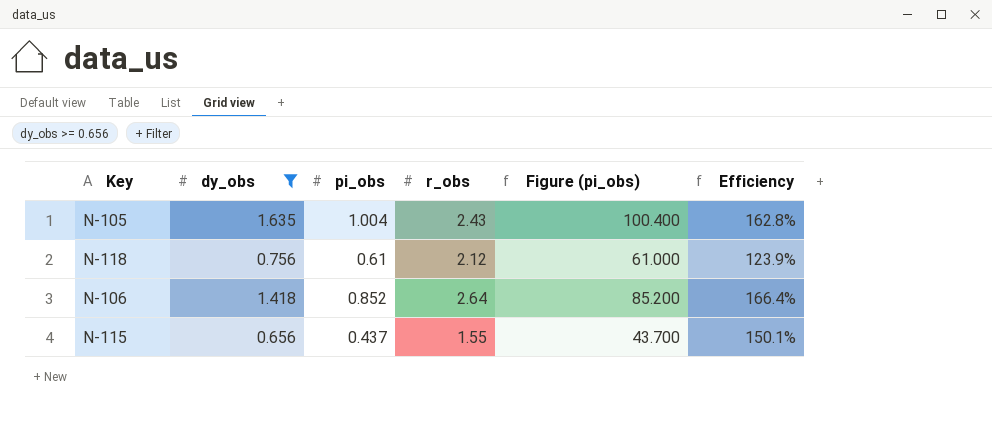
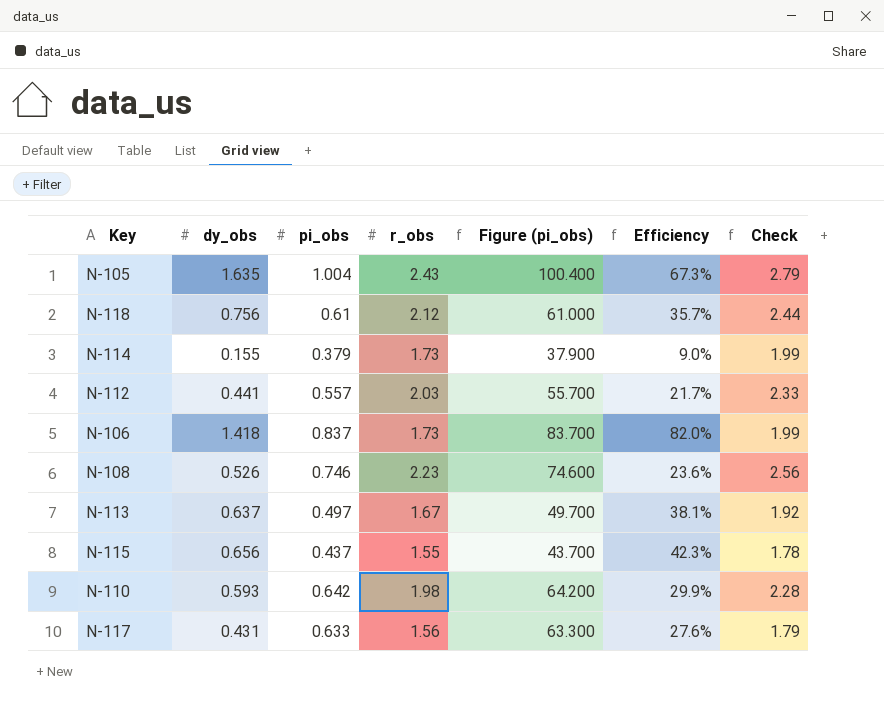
filter: dy_obs >= 0.656 -> none
column Efficiency | formula: [dy_obs] / [pi_obs] -> [dy_obs] / [r_obs]
column Check | formula: none -> [r_obs] * 1.15
N-106 | pi_obs: 0.852 -> 0.837
N-106 | r_obs: 2.64 -> 1.73
N-106 | Figure (pi_obs): 85.200 -> 83.700

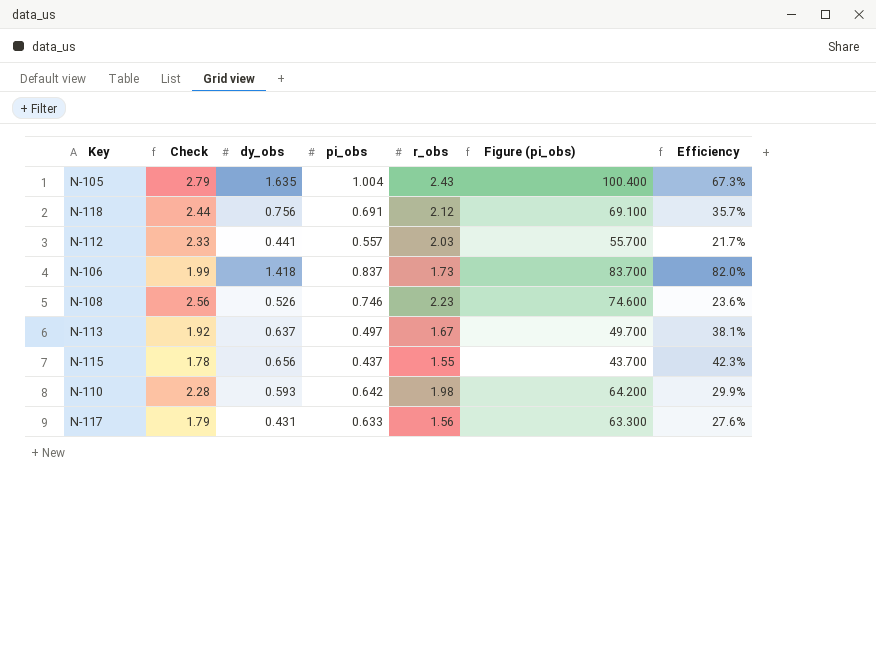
column Check | position: 7 -> 2
row N-114: 0.155 | 0.379 | 1.73 | 37.900 | 9.0% | 1.99 -> none
N-118 | pi_obs: 0.61 -> 0.691
N-118 | Figure (pi_obs): 61.000 -> 69.100

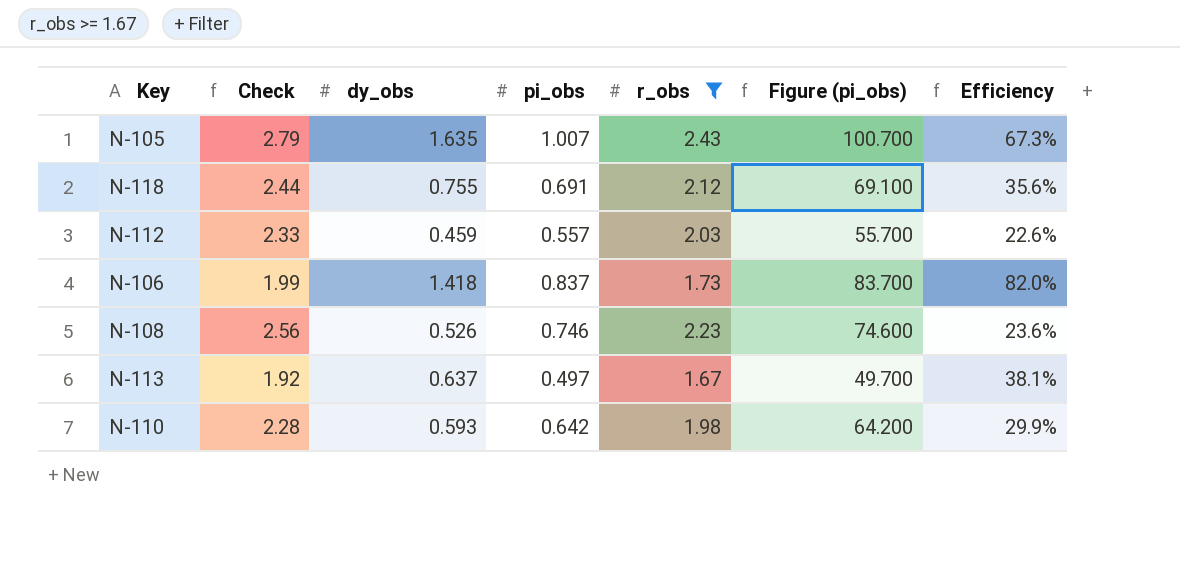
filter: none -> r_obs >= 1.67
N-105 | pi_obs: 1.004 -> 1.007
N-105 | Figure (pi_obs): 100.400 -> 100.700
N-118 | dy_obs: 0.756 -> 0.755
N-118 | Efficiency: 35.7% -> 35.6%
N-112 | dy_obs: 0.441 -> 0.459
N-112 | Efficiency: 21.7% -> 22.6%

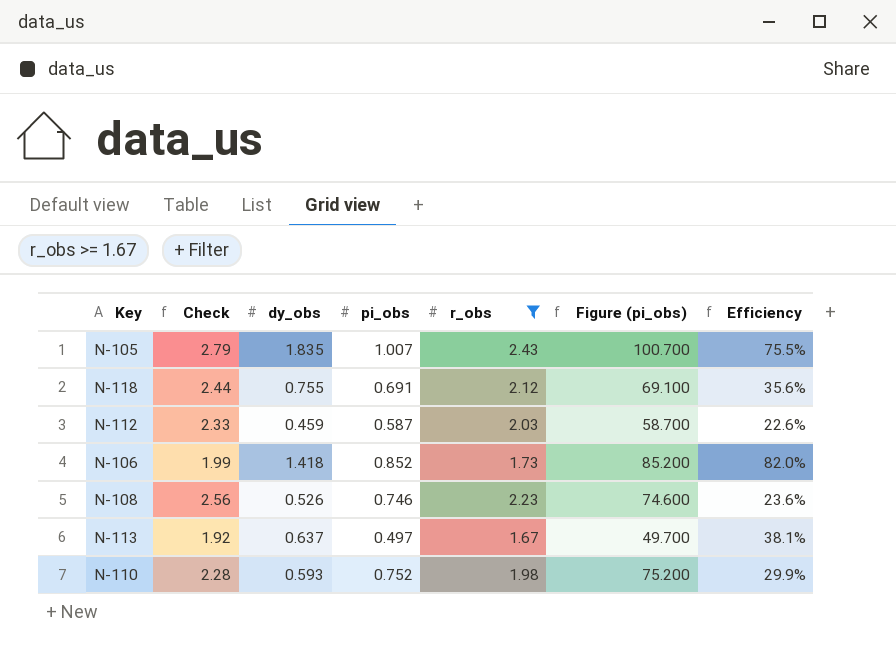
N-105 | dy_obs: 1.635 -> 1.835
N-105 | Efficiency: 67.3% -> 75.5%
N-112 | pi_obs: 0.557 -> 0.587
N-112 | Figure (pi_obs): 55.700 -> 58.700
N-106 | pi_obs: 0.837 -> 0.852
N-106 | Figure (pi_obs): 83.700 -> 85.200
N-110 | pi_obs: 0.642 -> 0.752
N-110 | Figure (pi_obs): 64.200 -> 75.200

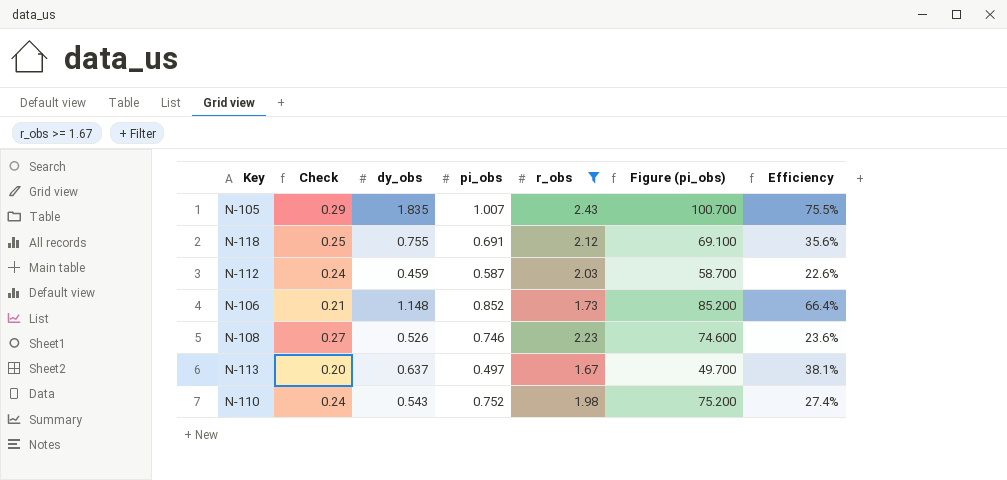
column Check | formula: [r_obs] * 1.15 -> [r_obs] * 0.12
N-106 | dy_obs: 1.418 -> 1.148
N-106 | Efficiency: 82.0% -> 66.4%
N-110 | dy_obs: 0.593 -> 0.543
N-110 | Efficiency: 29.9% -> 27.4%

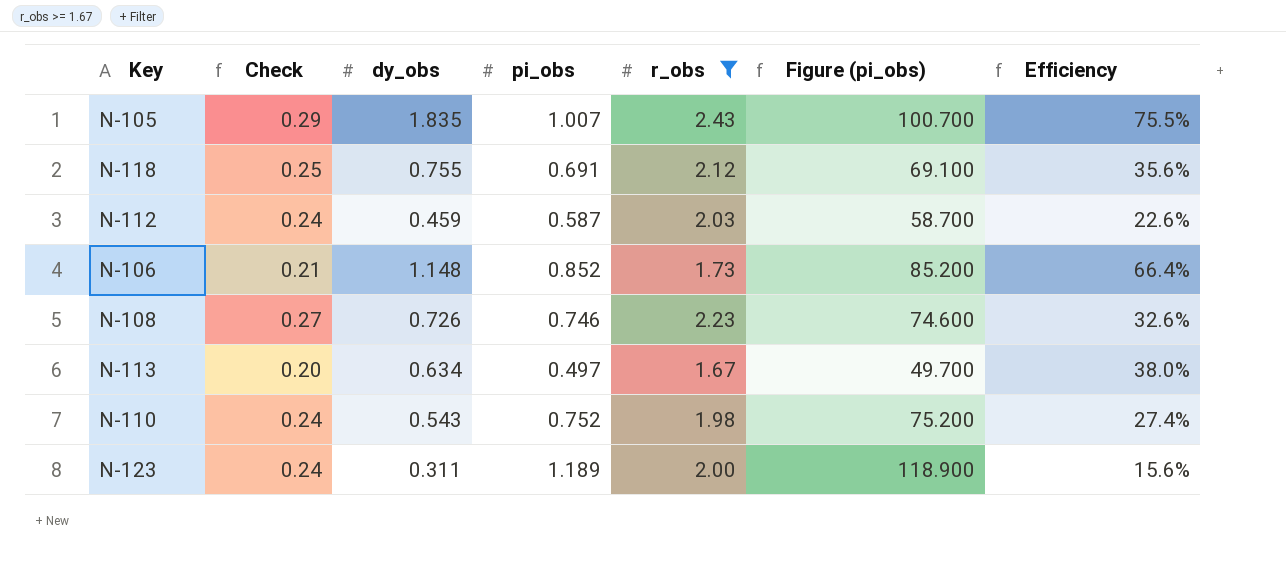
N-108 | dy_obs: 0.526 -> 0.726
N-108 | Efficiency: 23.6% -> 32.6%
N-113 | dy_obs: 0.637 -> 0.634
N-113 | Efficiency: 38.1% -> 38.0%
row N-123: none -> 0.24 | 0.311 | 1.189 | 2.00 | 118.900 | 15.6%

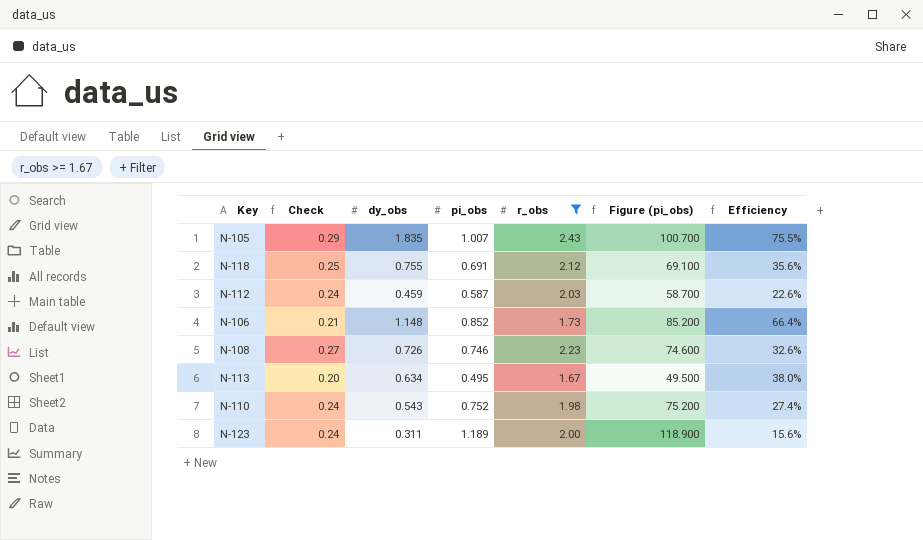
N-113 | pi_obs: 0.497 -> 0.495
N-113 | Figure (pi_obs): 49.700 -> 49.500

